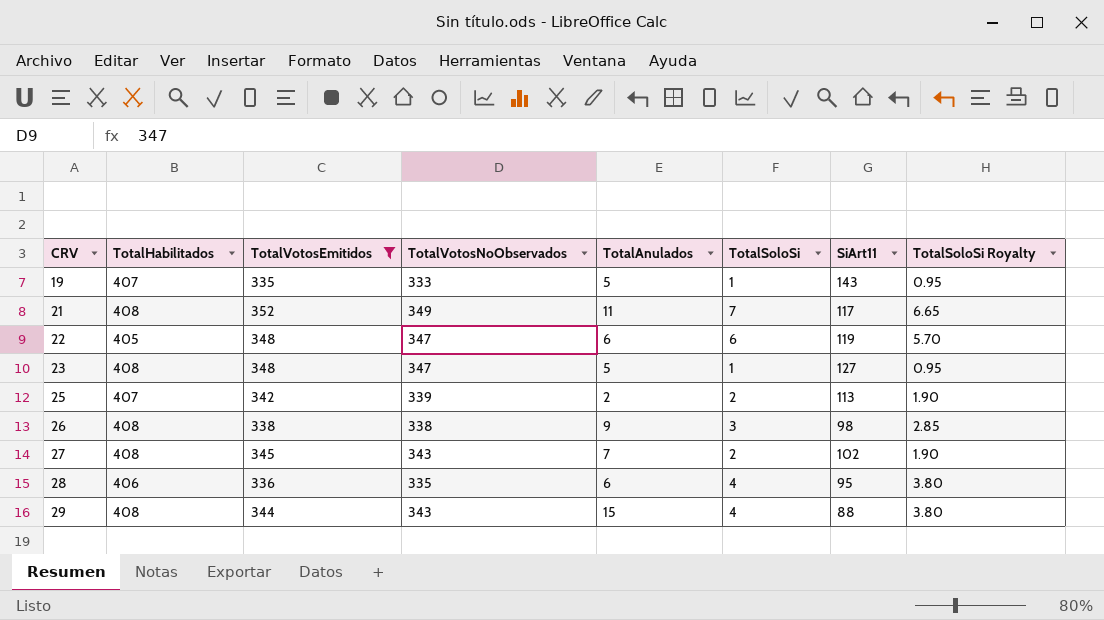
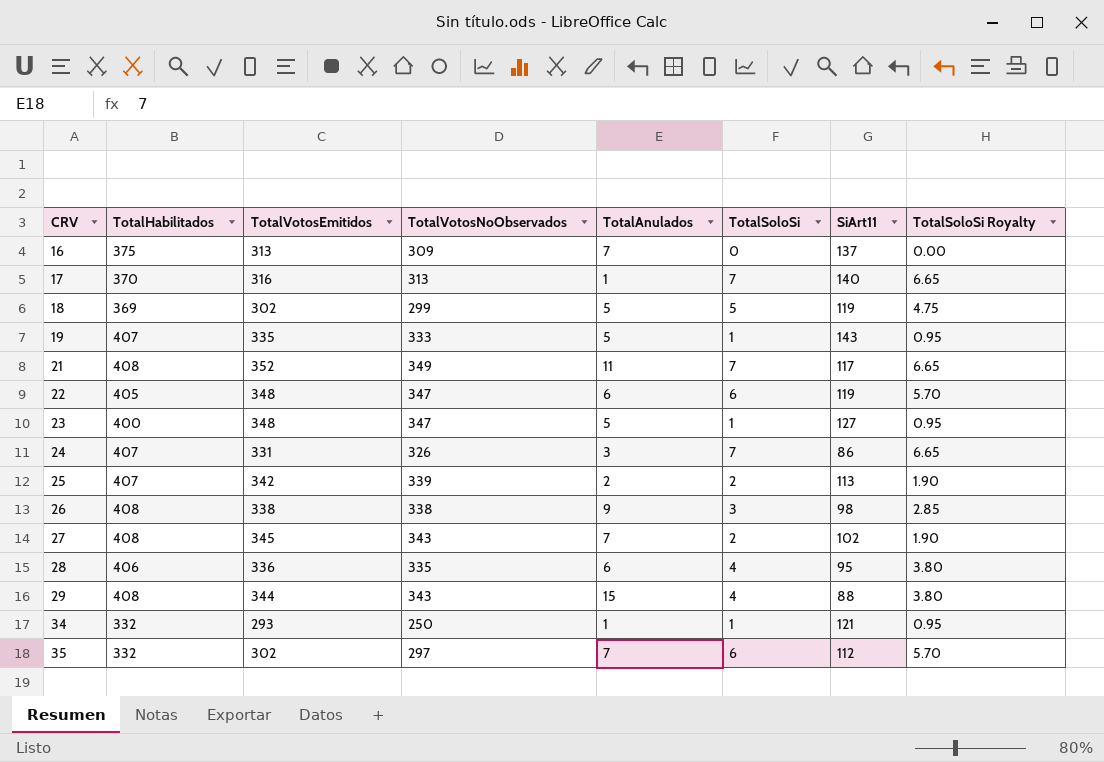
filter: TotalVotosEmitidos >= 335 -> none
23 | TotalHabilitados: 408 -> 400

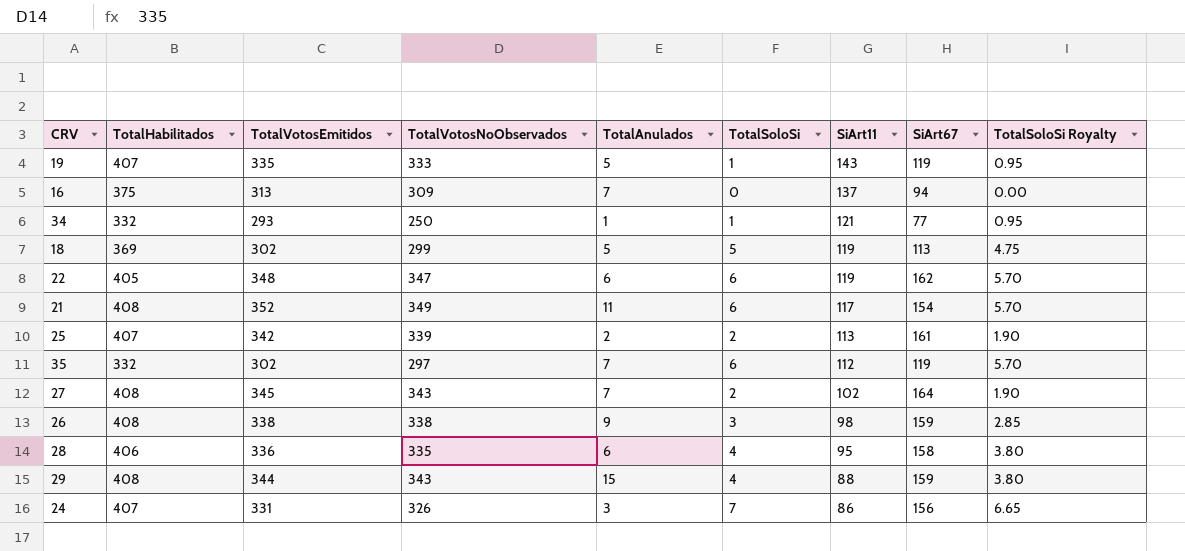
row order: CRV ascending -> SiArt11 descending
column SiArt67 | position: none -> 8
row 17: 370 | 316 | 313 | 1 | 7 | 140 | 6.65 -> none
row 23: 400 | 348 | 347 | 5 | 1 | 127 | 0.95 -> none
21 | TotalSoloSi: 7 -> 6
21 | TotalSoloSi Royalty: 6.65 -> 5.70

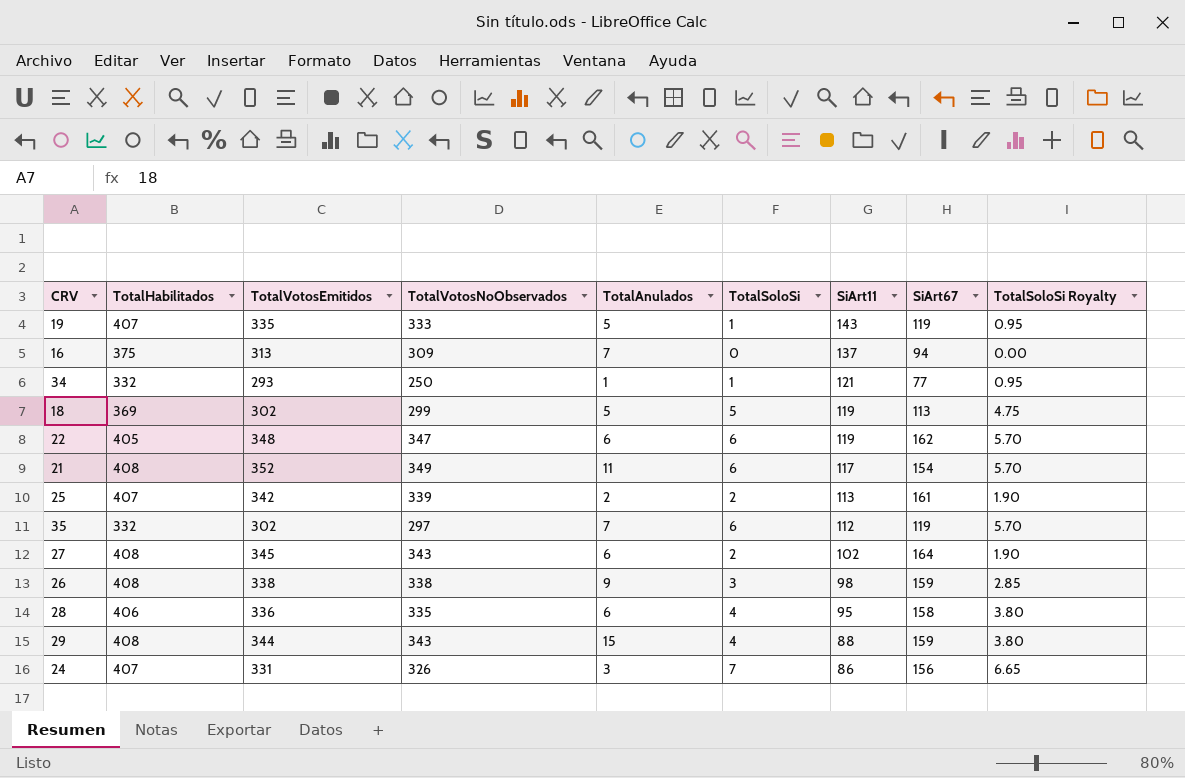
27 | TotalAnulados: 7 -> 6

